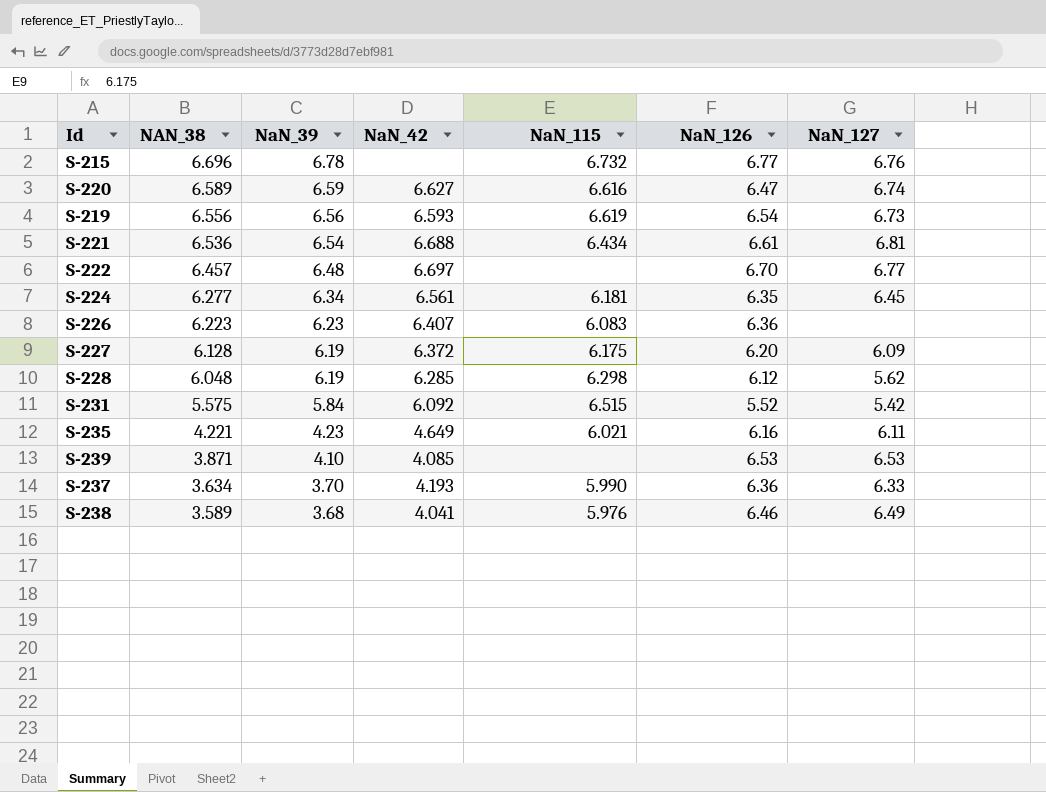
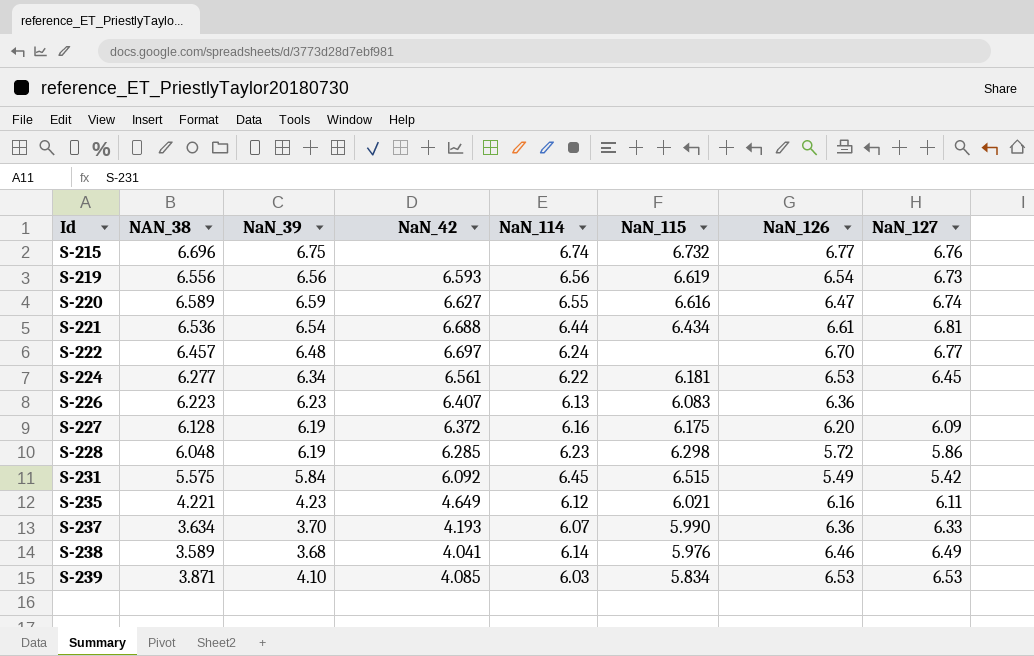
row order: NAN_38 descending -> Id ascending
column NaN_114 | position: none -> 5
S-215 | NaN_39: 6.78 -> 6.75
S-224 | NaN_126: 6.35 -> 6.53
S-228 | NaN_126: 6.12 -> 5.72
S-228 | NaN_127: 5.62 -> 5.86
S-231 | NaN_126: 5.52 -> 5.49
S-239 | NaN_115: none -> 5.834

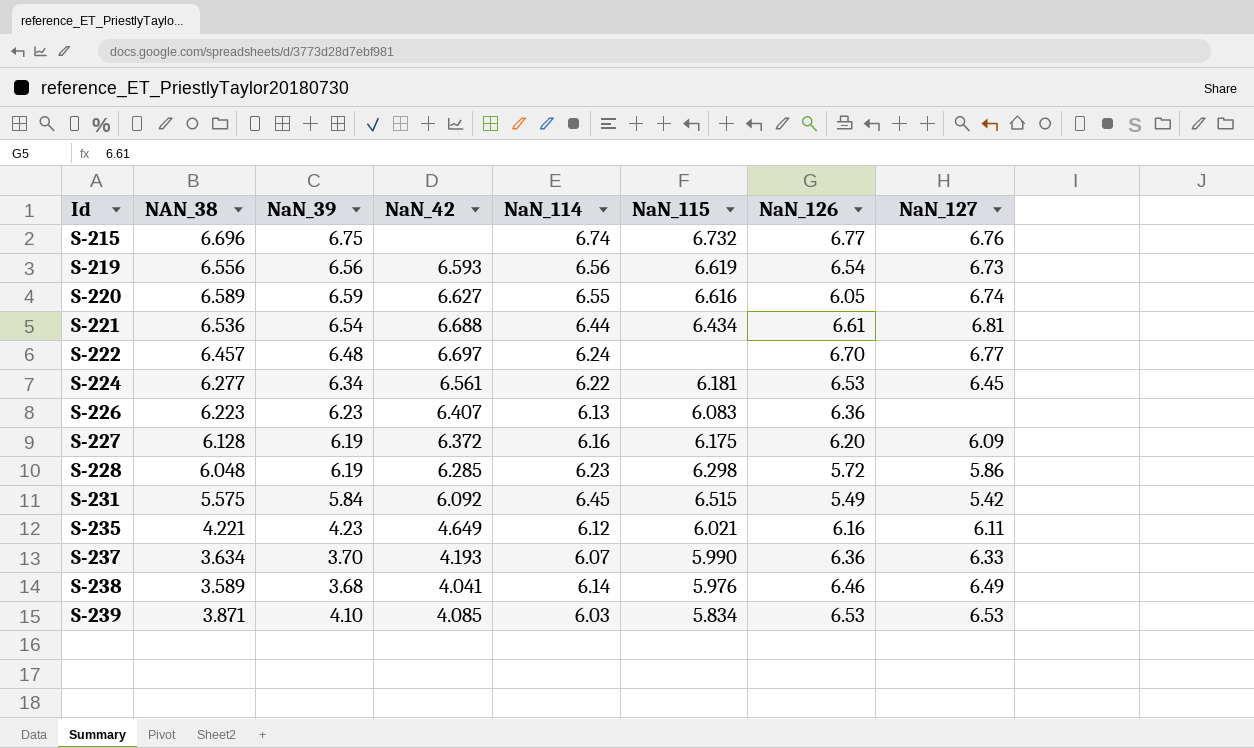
S-220 | NaN_126: 6.47 -> 6.05

